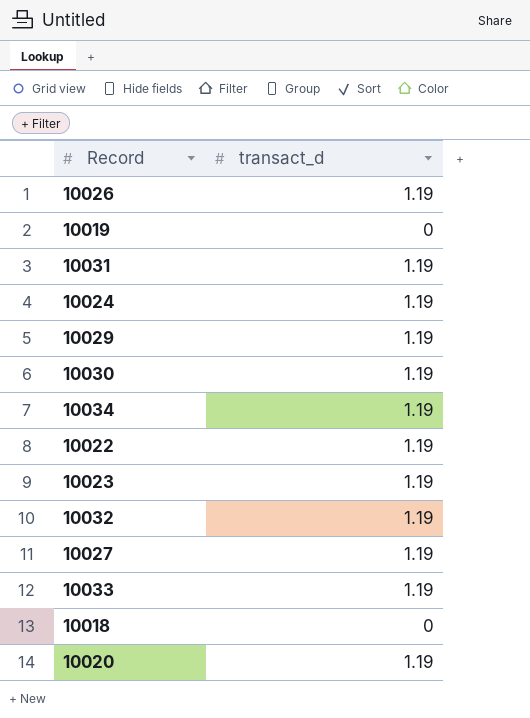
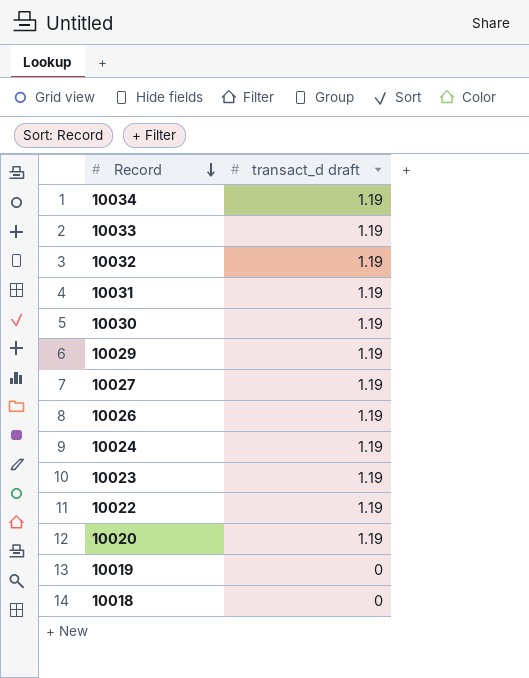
row order: none -> Record descending
column name: transact_d -> transact_d draft

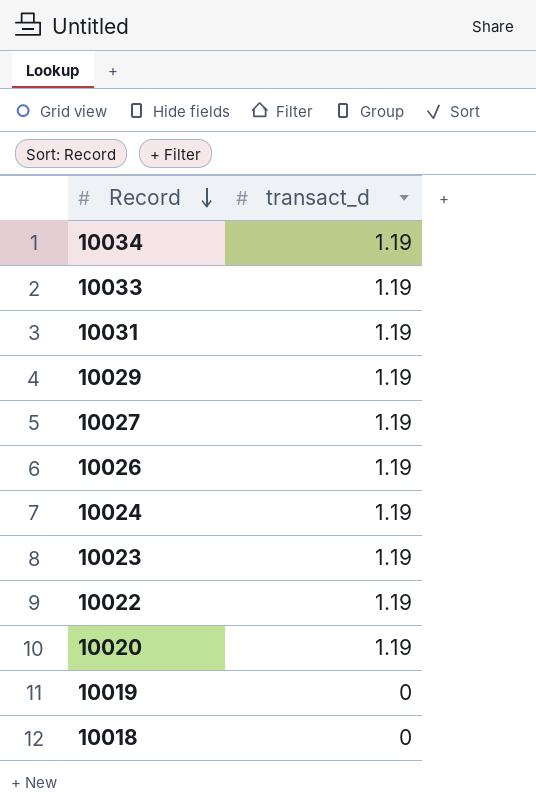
column name: transact_d draft -> transact_d
row 10032: 1.19 -> none
row 10030: 1.19 -> none

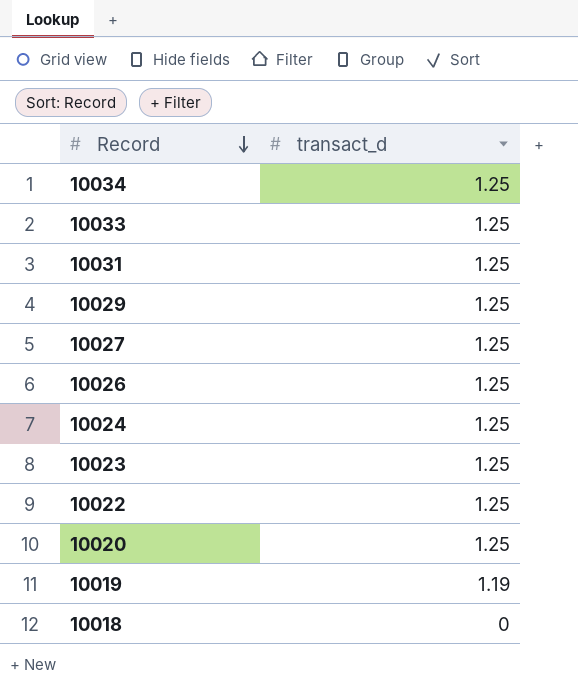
10034 | transact_d: 1.19 -> 1.25
10033 | transact_d: 1.19 -> 1.25
10031 | transact_d: 1.19 -> 1.25
10029 | transact_d: 1.19 -> 1.25
10027 | transact_d: 1.19 -> 1.25
10026 | transact_d: 1.19 -> 1.25
10024 | transact_d: 1.19 -> 1.25
10023 | transact_d: 1.19 -> 1.25
10022 | transact_d: 1.19 -> 1.25
10020 | transact_d: 1.19 -> 1.25
10019 | transact_d: 0 -> 1.19

